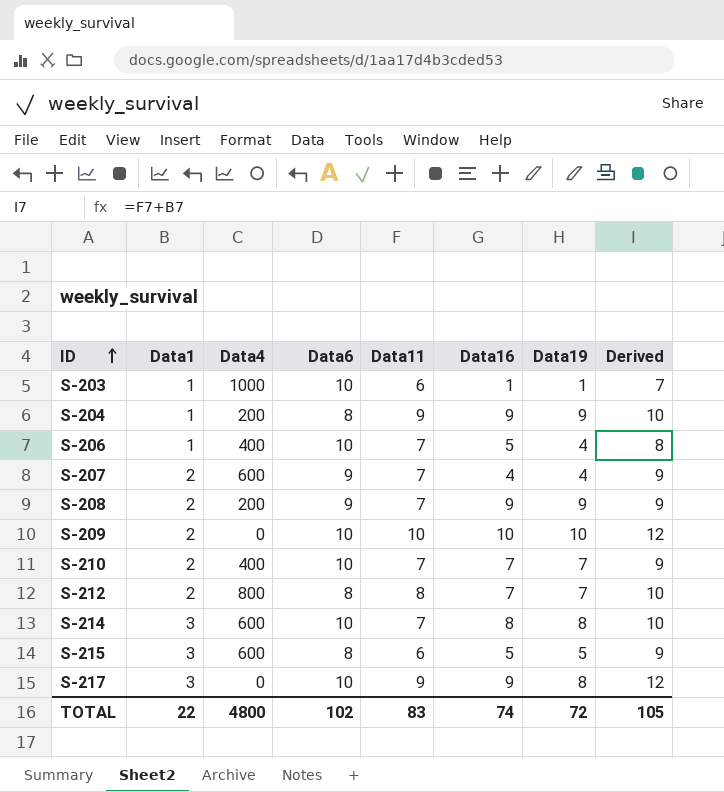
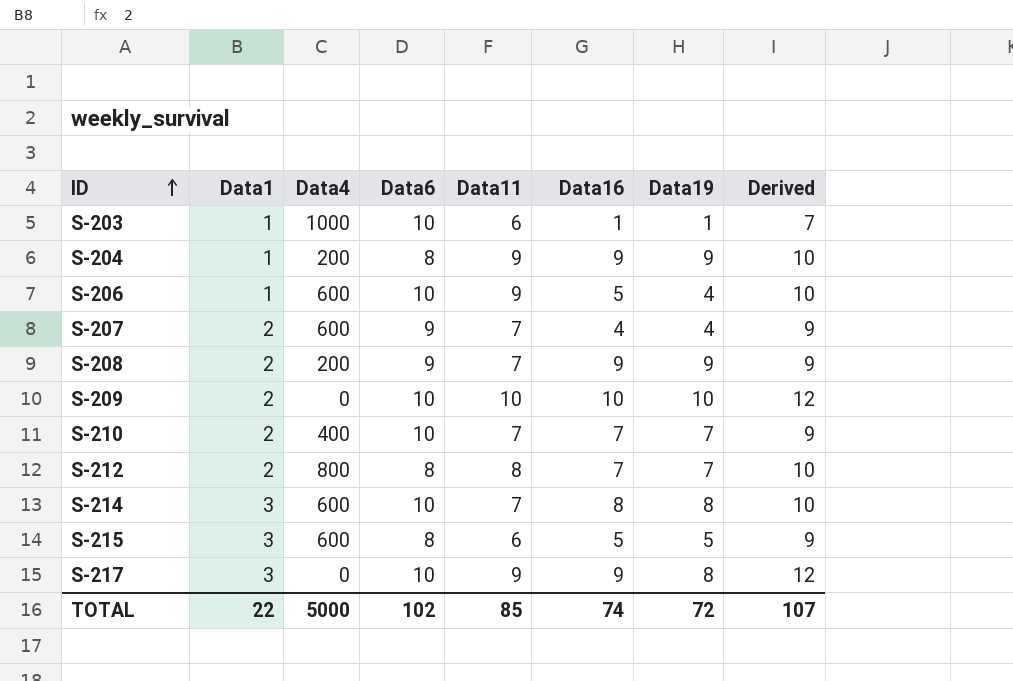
S-206 | Data4: 400 -> 600
S-206 | Data11: 7 -> 9
S-206 | Derived: 8 -> 10
TOTAL | Data4: 4800 -> 5000
TOTAL | Data11: 83 -> 85
TOTAL | Derived: 105 -> 107

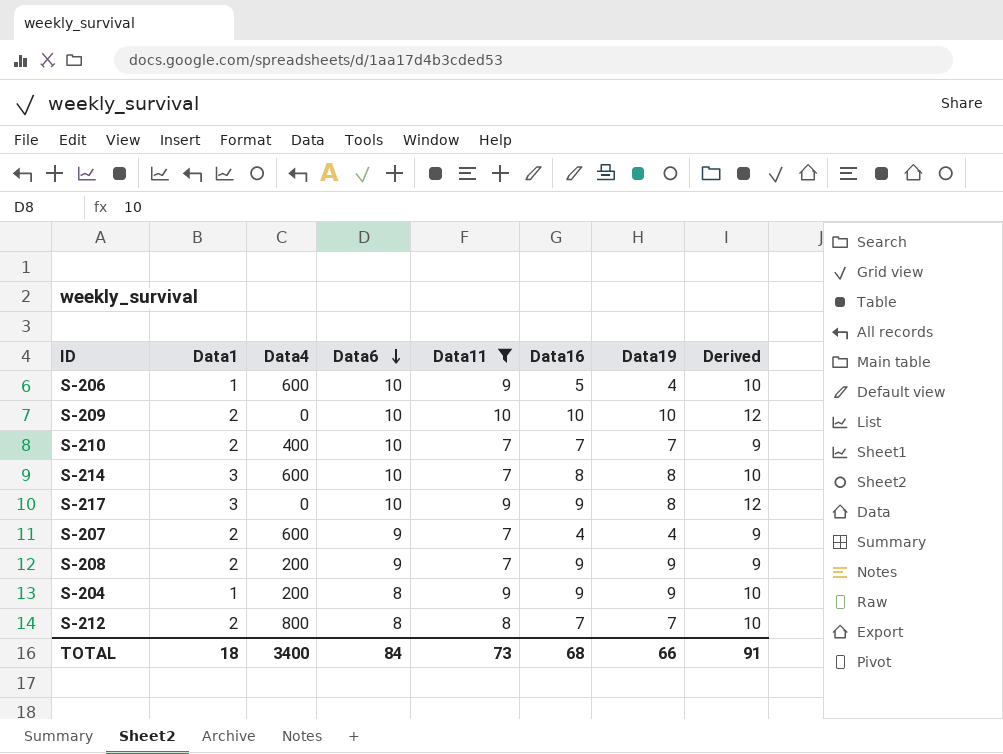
filter: none -> Data11 != 6
row order: ID ascending -> Data6 descending
TOTAL | Data1: 22 -> 18
TOTAL | Data4: 5000 -> 3400
TOTAL | Data6: 102 -> 84
TOTAL | Data11: 85 -> 73
TOTAL | Data16: 74 -> 68
TOTAL | Data19: 72 -> 66
TOTAL | Derived: 107 -> 91

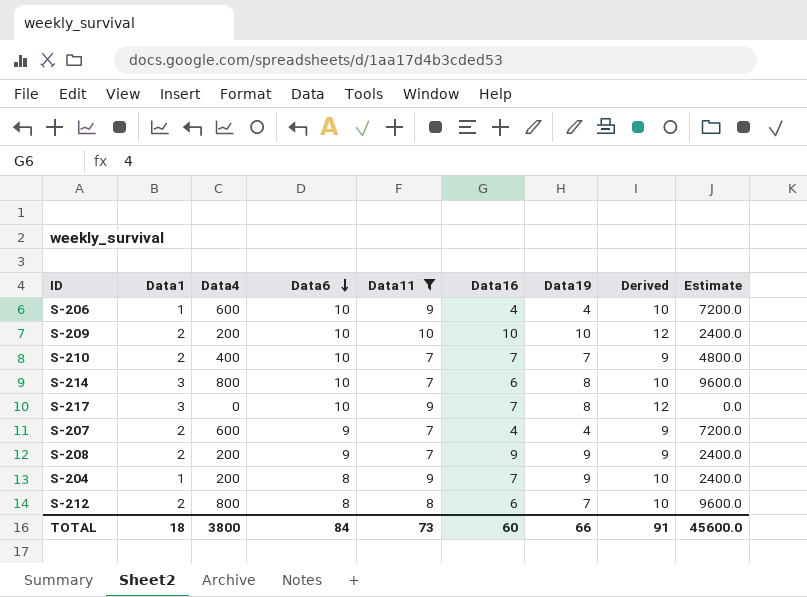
column Estimate | formula: none -> [Data4] * 12
S-206 | Data16: 5 -> 4
S-209 | Data4: 0 -> 200
S-214 | Data4: 600 -> 800
S-214 | Data16: 8 -> 6
S-217 | Data16: 9 -> 7
S-204 | Data16: 9 -> 7
S-212 | Data16: 7 -> 6
TOTAL | Data4: 3400 -> 3800
TOTAL | Data16: 68 -> 60

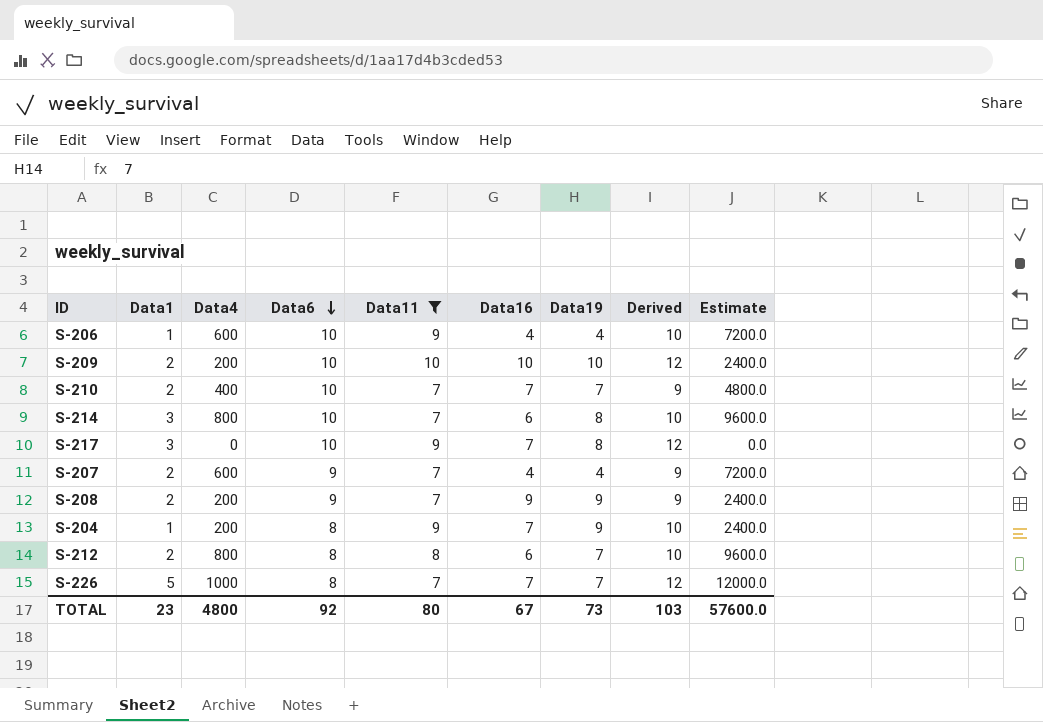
row S-226: none -> 5 | 1000 | 8 | 7 | 7 | 7 | 12 | 12000.0
TOTAL | Data1: 18 -> 23
TOTAL | Data4: 3800 -> 4800
TOTAL | Data6: 84 -> 92
TOTAL | Data11: 73 -> 80
TOTAL | Data16: 60 -> 67
TOTAL | Data19: 66 -> 73
TOTAL | Derived: 91 -> 103
TOTAL | Estimate: 45600.0 -> 57600.0

